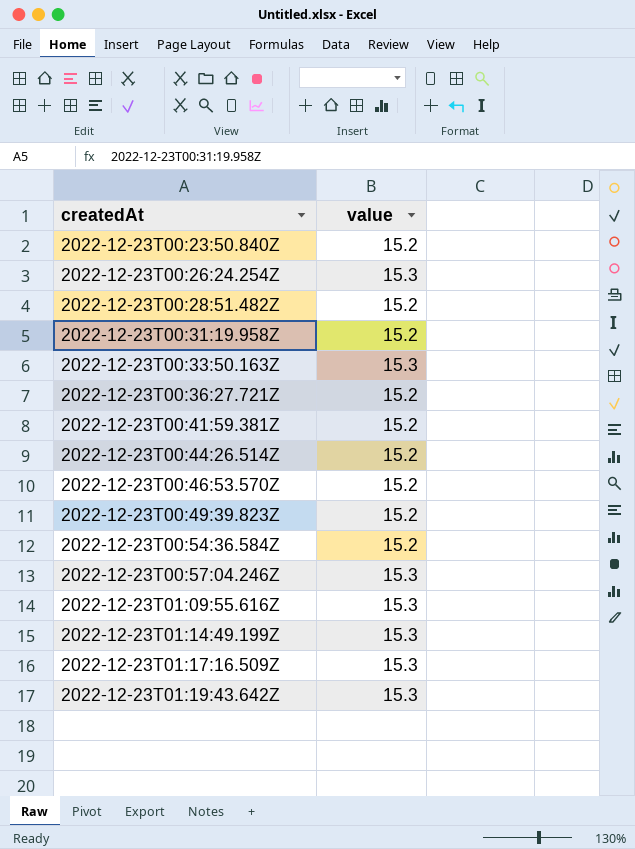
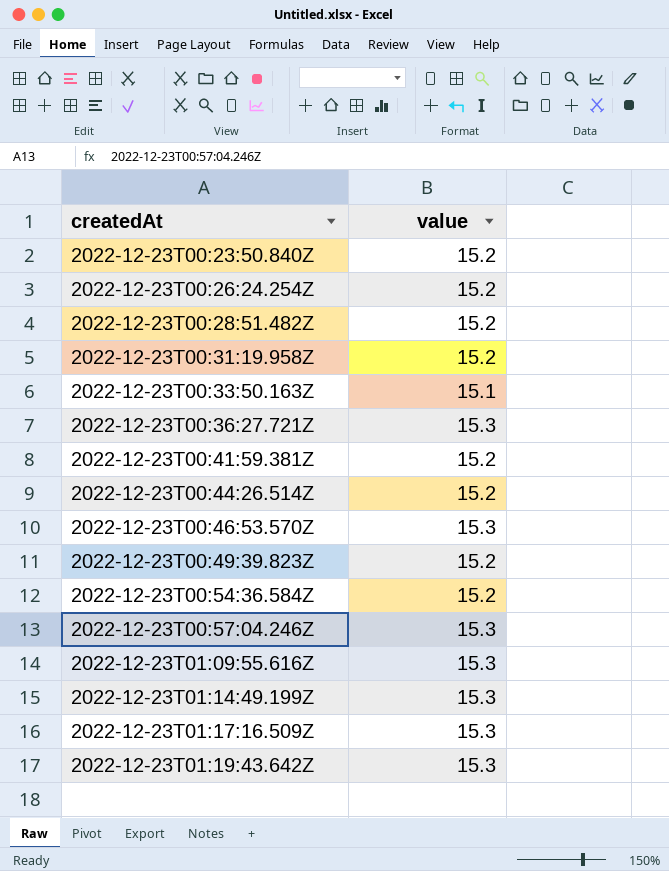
2022-12-23T00:26:24.254Z | value: 15.3 -> 15.2
2022-12-23T00:33:50.163Z | value: 15.3 -> 15.1
2022-12-23T00:36:27.721Z | value: 15.2 -> 15.3
2022-12-23T00:46:53.570Z | value: 15.2 -> 15.3

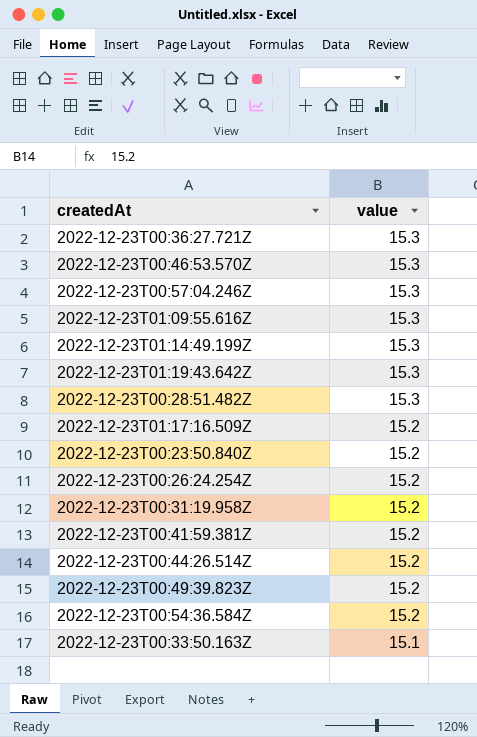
row order: createdAt ascending -> value descending
2022-12-23T00:28:51.482Z | value: 15.2 -> 15.3
2022-12-23T01:17:16.509Z | value: 15.3 -> 15.2

